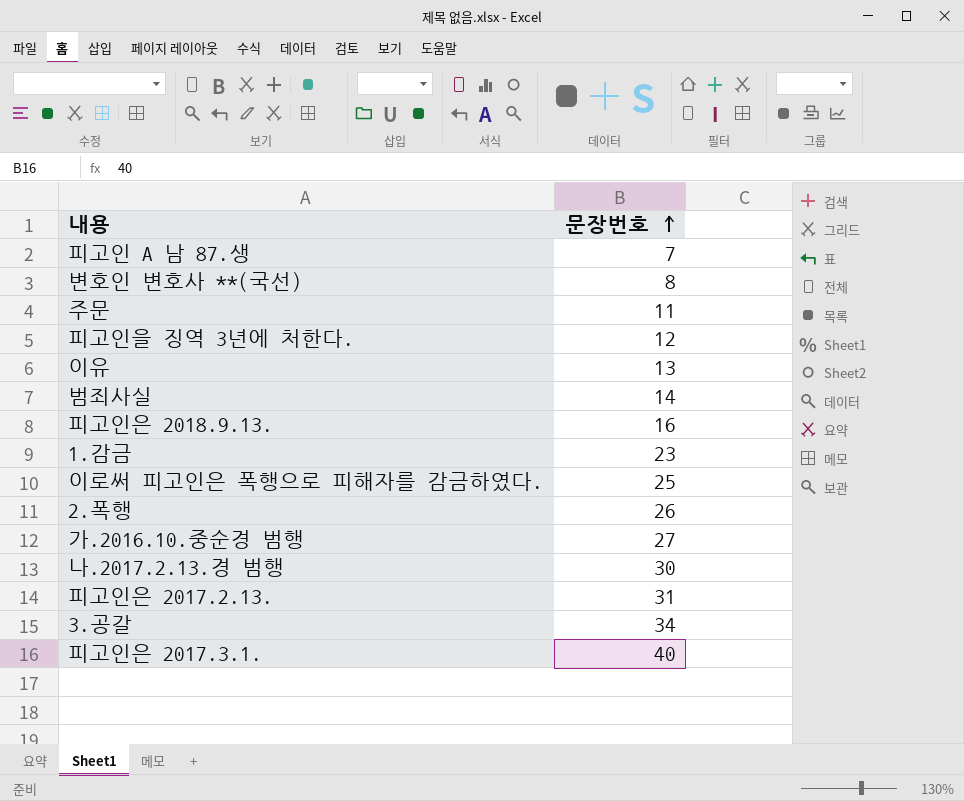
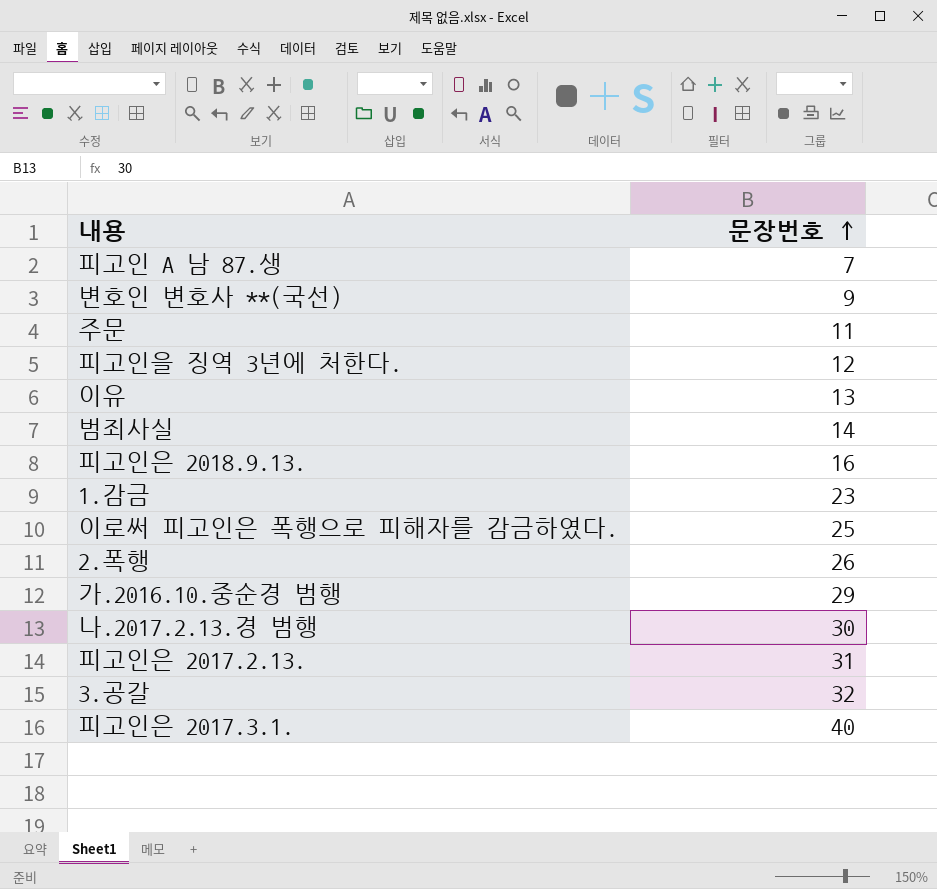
변호인 변호사 **(국선) | 문장번호: 8 -> 9
가.2016.10.중순경 범행 | 문장번호: 27 -> 29
3.공갈 | 문장번호: 34 -> 32

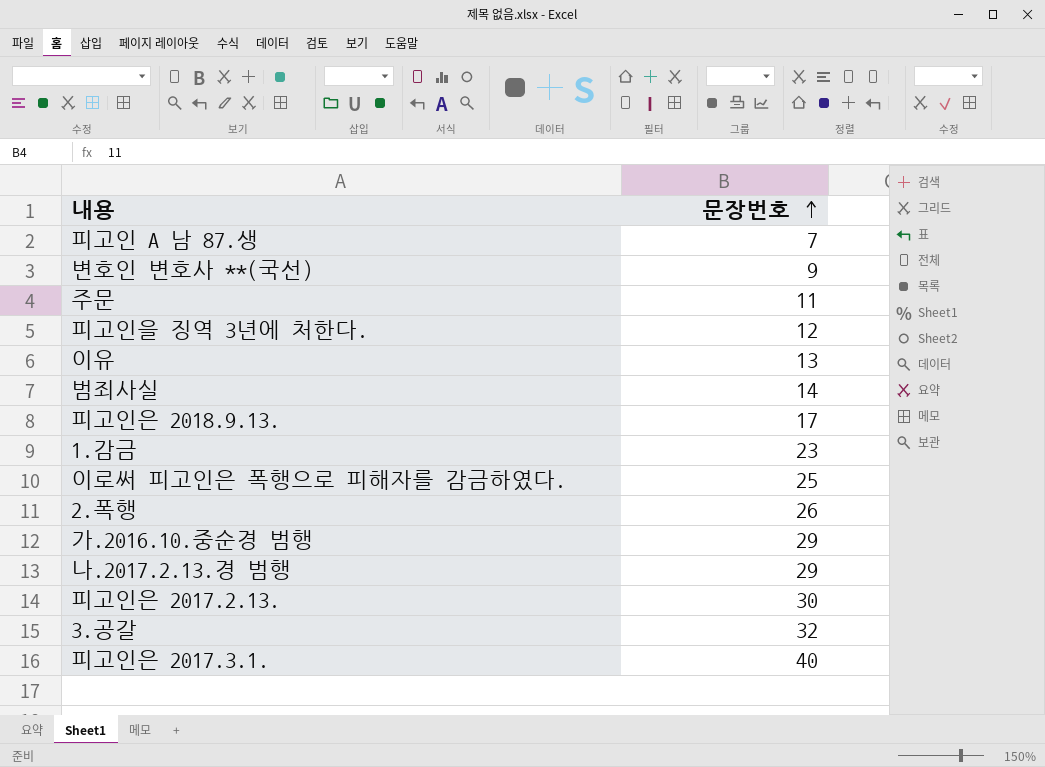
피고인은 2018.9.13. | 문장번호: 16 -> 17
나.2017.2.13.경 범행 | 문장번호: 30 -> 29
피고인은 2017.2.13. | 문장번호: 31 -> 30

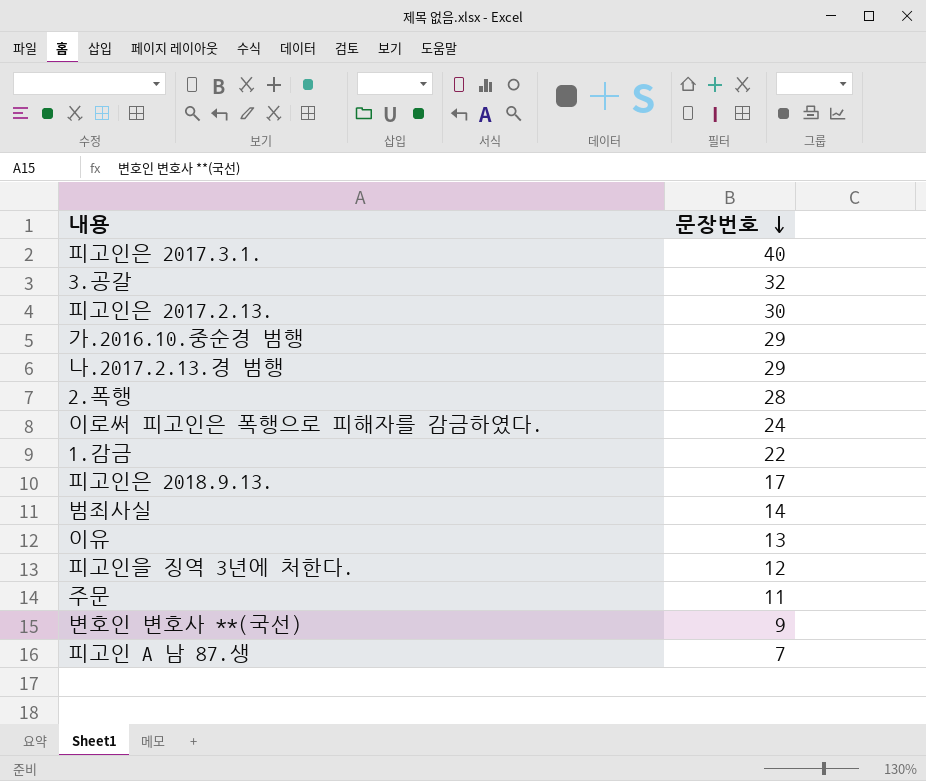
row order: 문장번호 ascending -> 문장번호 descending
2.폭행 | 문장번호: 26 -> 28
이로써 피고인은 폭행으로 피해자를 감금하였다. | 문장번호: 25 -> 24
1.감금 | 문장번호: 23 -> 22

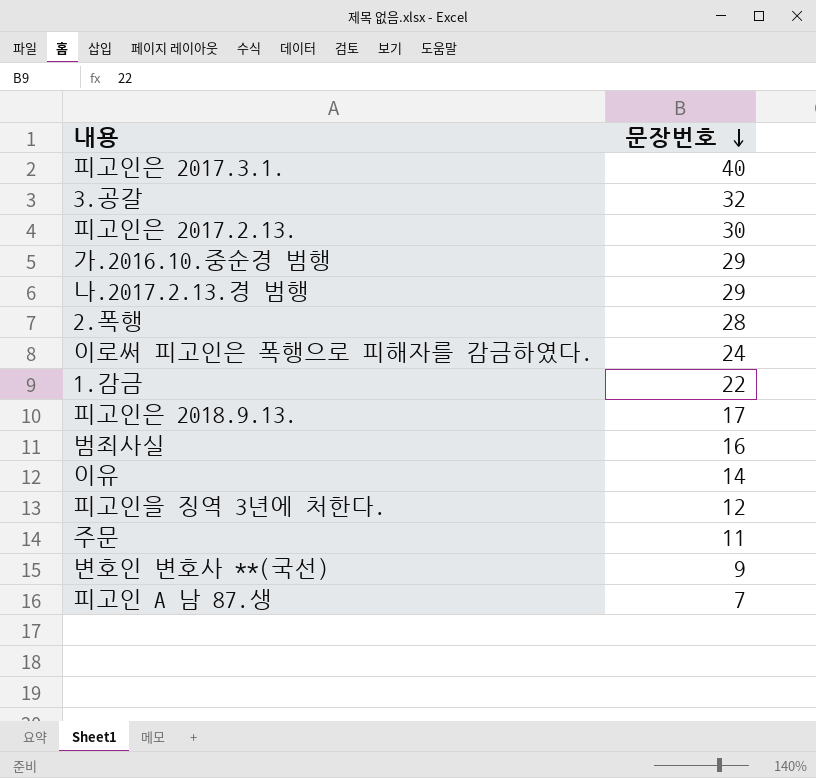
범죄사실 | 문장번호: 14 -> 16
이유 | 문장번호: 13 -> 14

